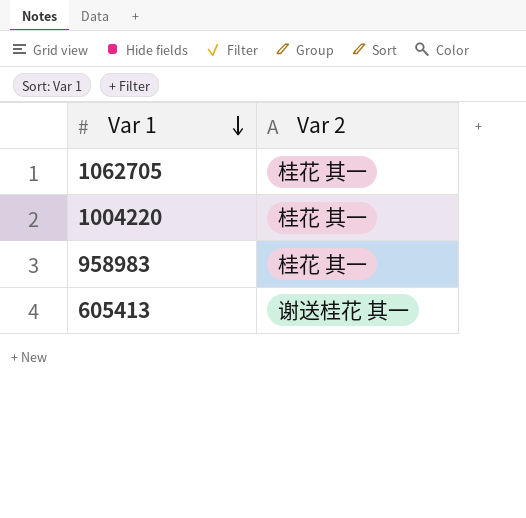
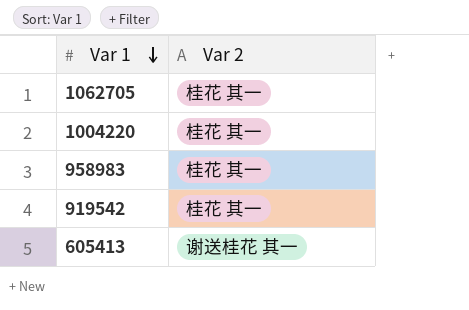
row 919542: none -> 桂花 其一

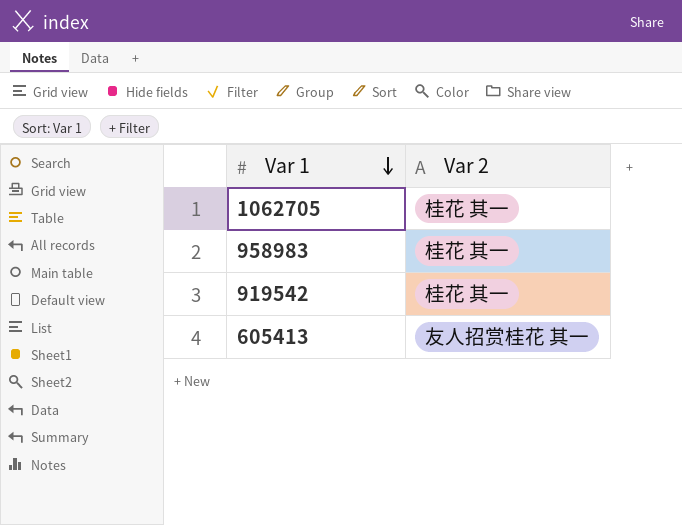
row 1004220: 桂花 其一 -> none
605413 | Var 2: 谢送桂花 其一 -> 友人招赏桂花 其一

